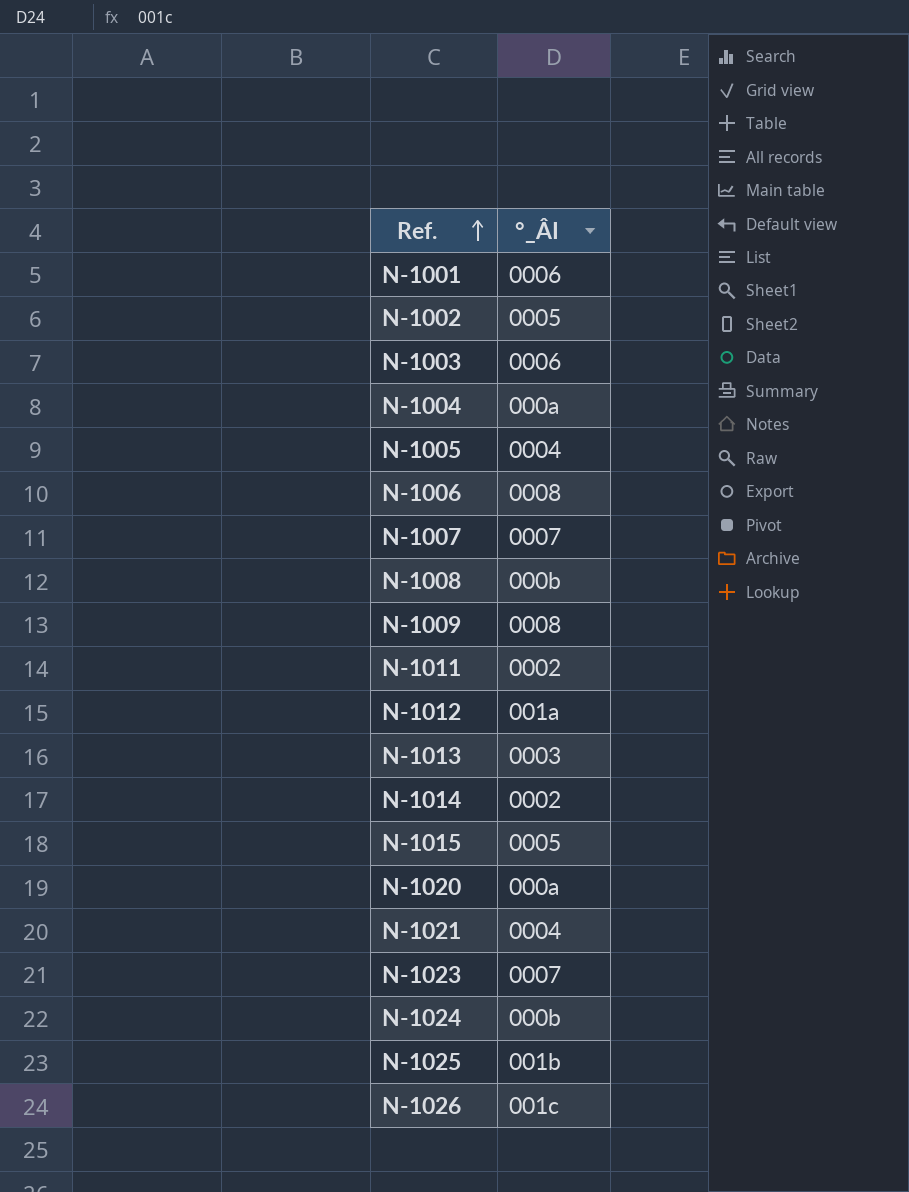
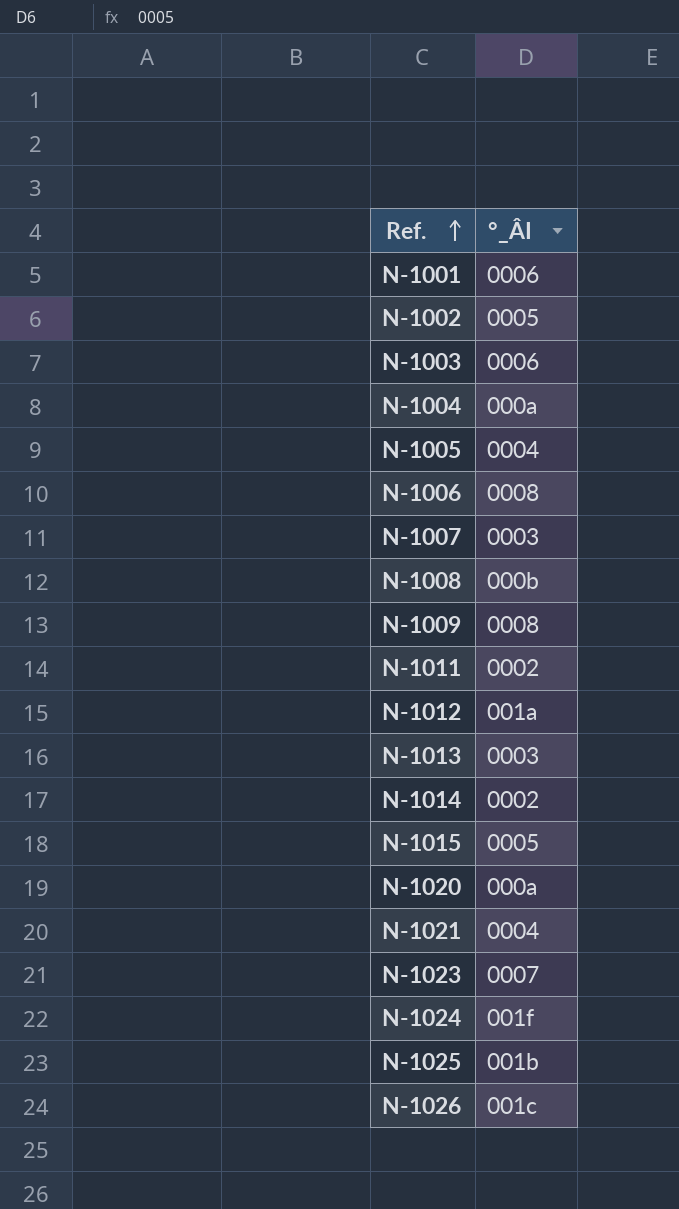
N-1007 | °_ÂI: 0007 -> 0003
N-1024 | °_ÂI: 000b -> 001f

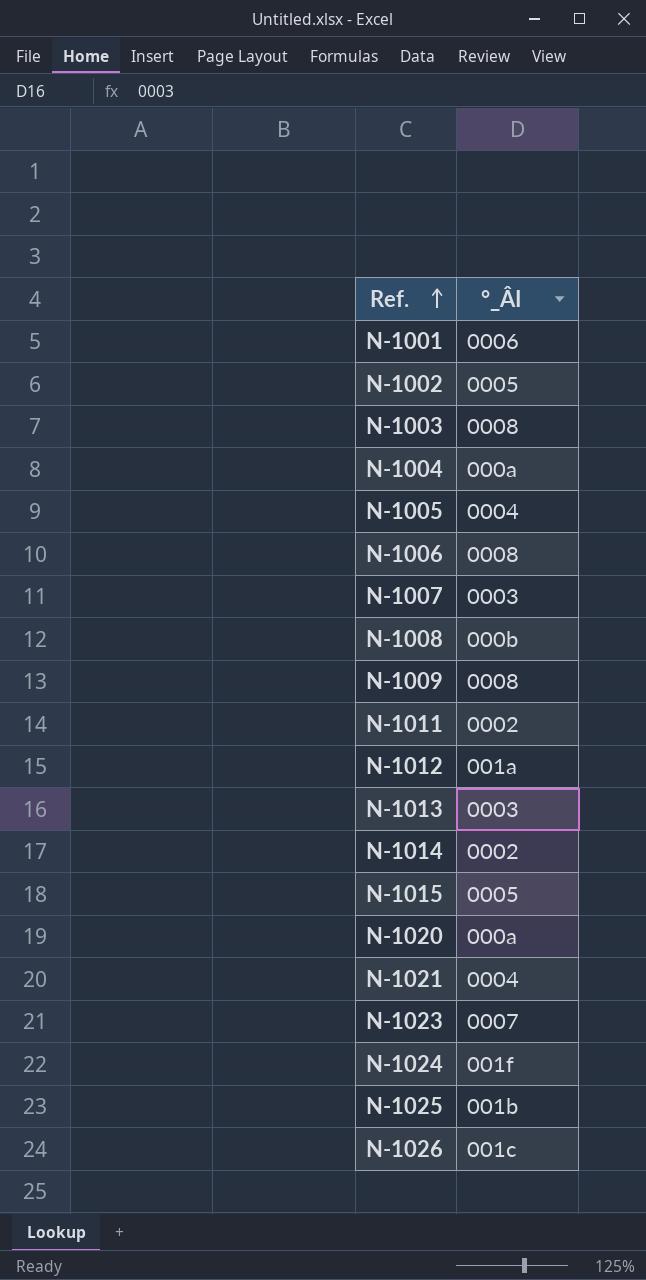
N-1003 | °_ÂI: 0006 -> 0008

